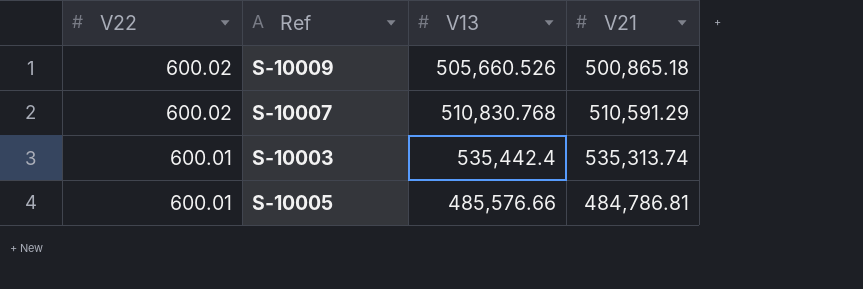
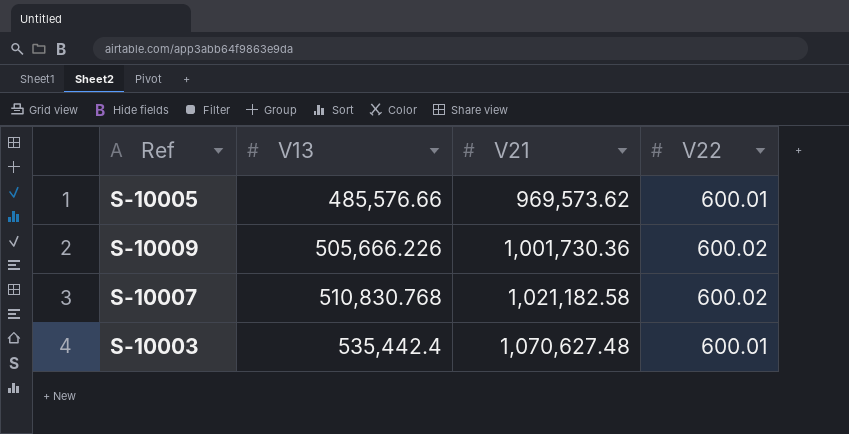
row order: V22 descending -> V13 ascending
column V22 | position: 1 -> 4
S-10005 | V21: 484,786.81 -> 969,573.62
S-10009 | V13: 505,660.526 -> 505,666.226
S-10009 | V21: 500,865.18 -> 1,001,730.36
S-10007 | V21: 510,591.29 -> 1,021,182.58
S-10003 | V21: 535,313.74 -> 1,070,627.48

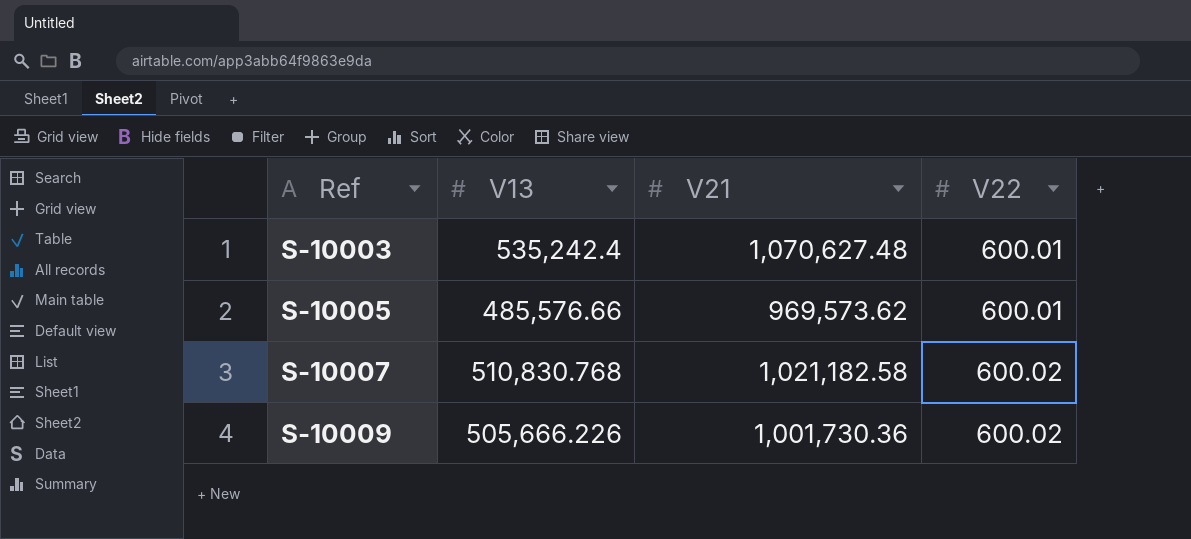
row order: V13 ascending -> Ref ascending
S-10003 | V13: 535,442.4 -> 535,242.4

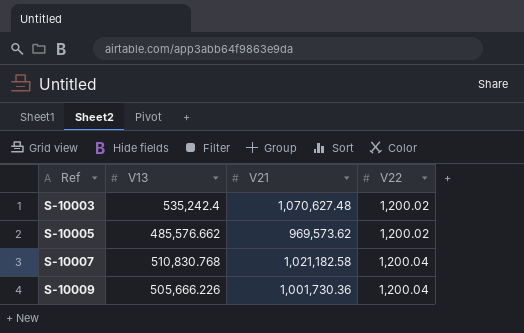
S-10003 | V22: 600.01 -> 1,200.02
S-10005 | V13: 485,576.66 -> 485,576.662
S-10005 | V22: 600.01 -> 1,200.02
S-10007 | V22: 600.02 -> 1,200.04
S-10009 | V22: 600.02 -> 1,200.04

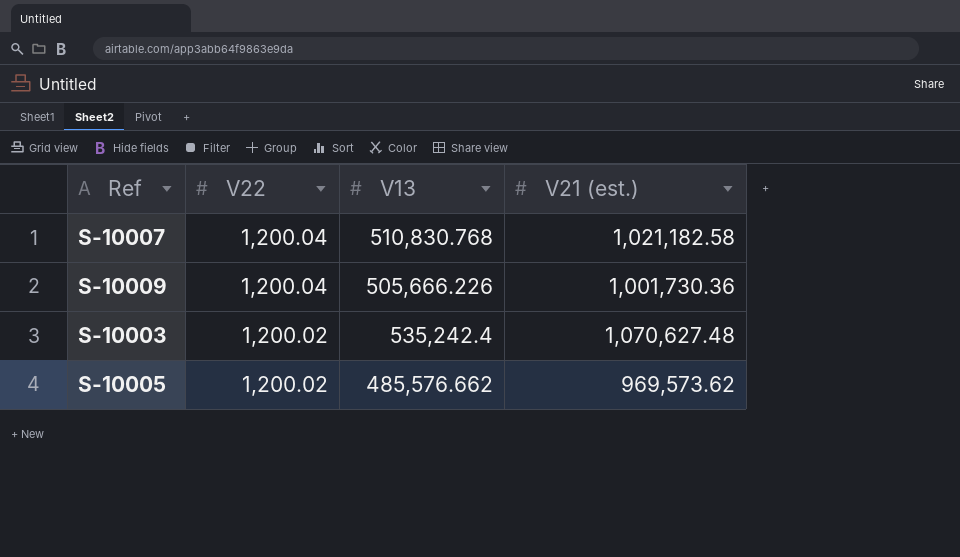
row order: Ref ascending -> V22 descending
column V22 | position: 4 -> 2
column name: V21 -> V21 (est.)

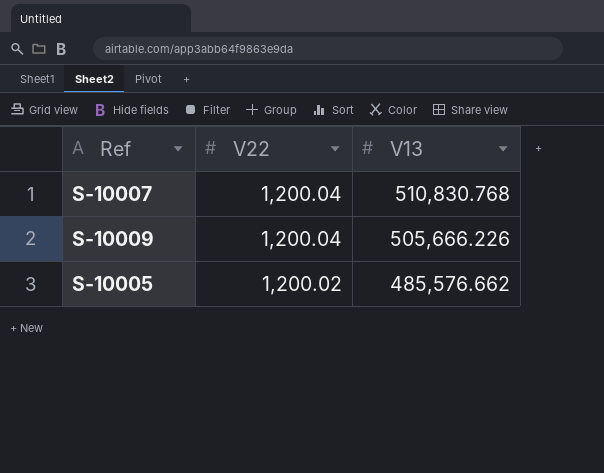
column V21 (est.) | position: 4 -> none
row S-10003: 1,200.02 | 535,242.4 | 1,070,627.48 -> none

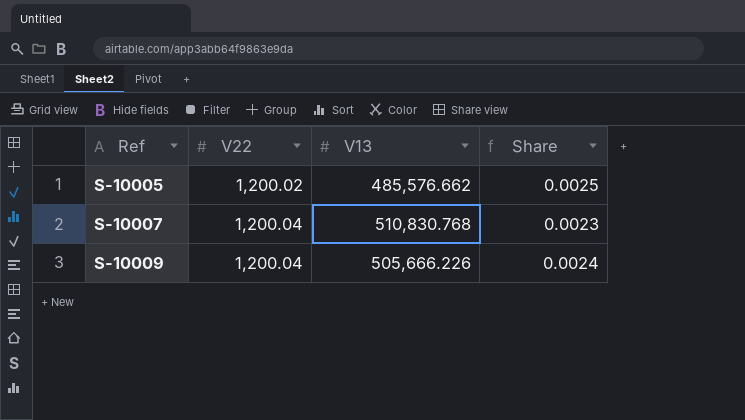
row order: V22 descending -> Ref ascending
column Share | formula: none -> [V22] / [V13]

